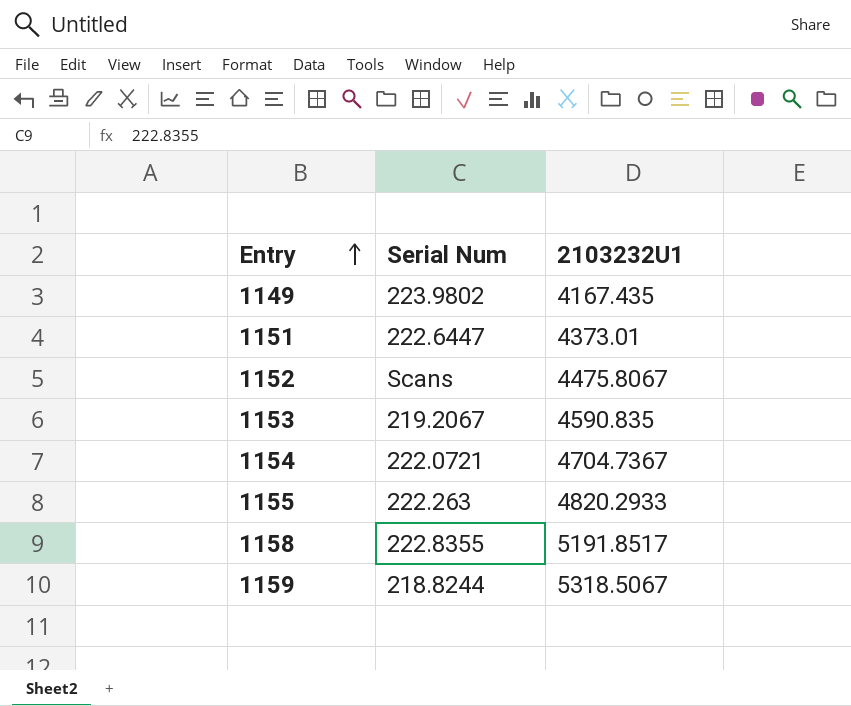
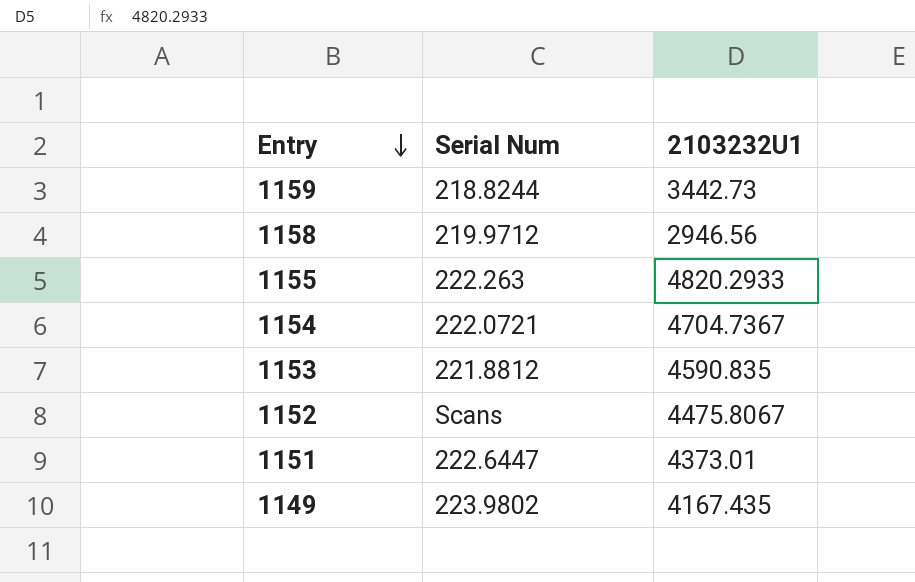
row order: Entry ascending -> Entry descending
1159 | 2103232U1: 5318.5067 -> 3442.73
1158 | Serial Num: 222.8355 -> 219.9712
1158 | 2103232U1: 5191.8517 -> 2946.56
1153 | Serial Num: 219.2067 -> 221.8812

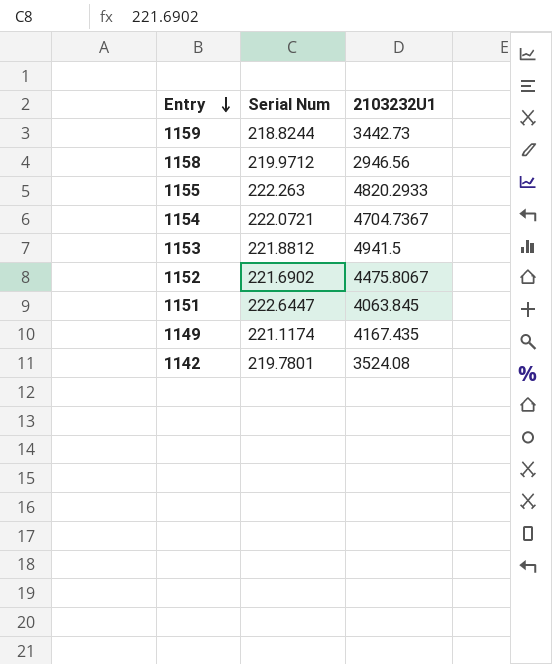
1153 | 2103232U1: 4590.835 -> 4941.5
1152 | Serial Num: Scans -> 221.6902
1151 | 2103232U1: 4373.01 -> 4063.845
1149 | Serial Num: 223.9802 -> 221.1174
row 1142: none -> 219.7801 | 3524.08

